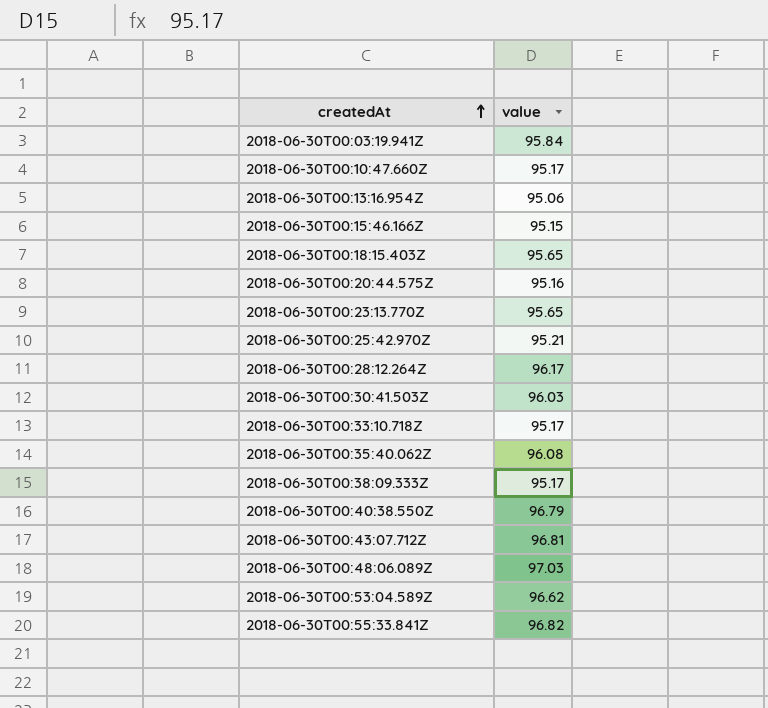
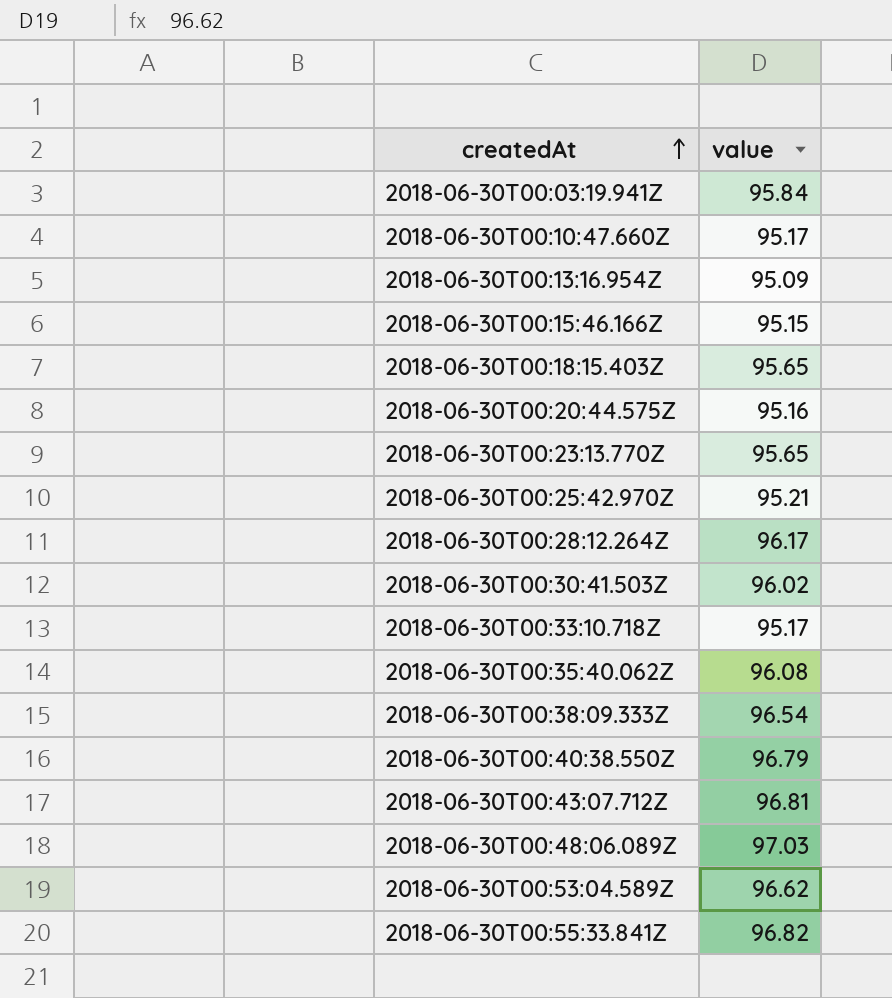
2018-06-30T00:13:16.954Z | value: 95.06 -> 95.09
2018-06-30T00:30:41.503Z | value: 96.03 -> 96.02
2018-06-30T00:38:09.333Z | value: 95.17 -> 96.54

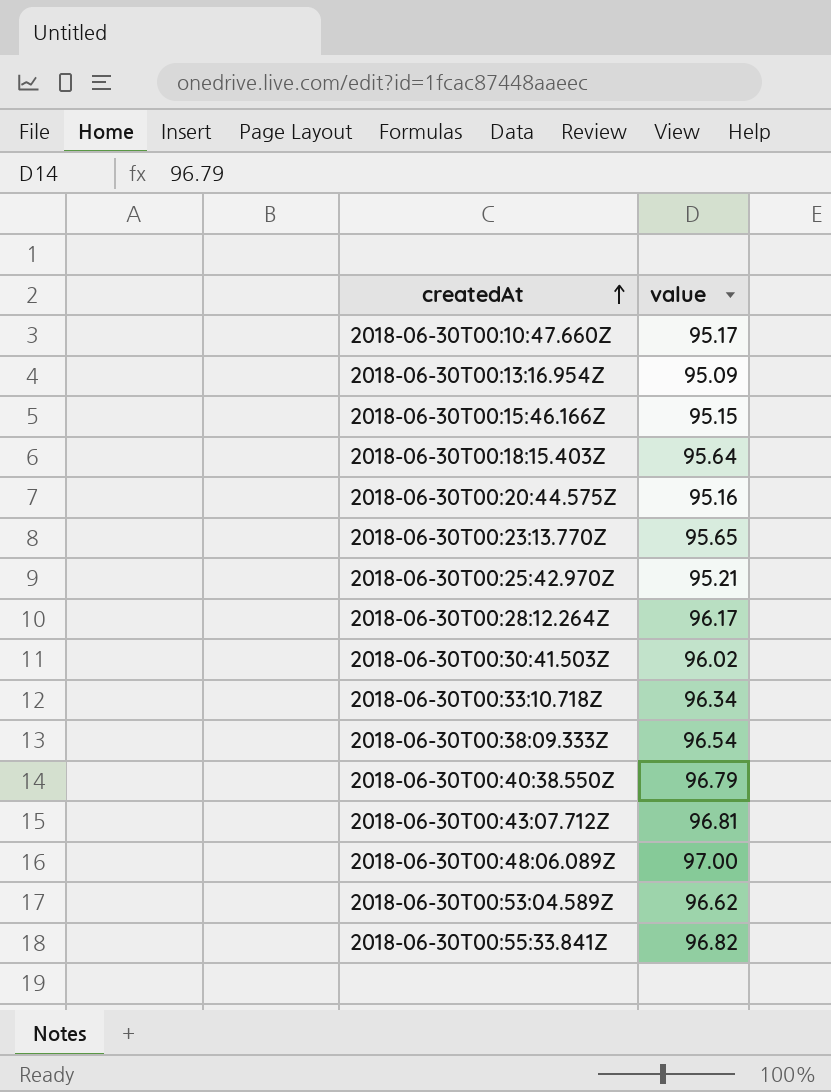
row 2018-06-30T00:03:19.941Z: 95.84 -> none
row 2018-06-30T00:35:40.062Z: 96.08 -> none
2018-06-30T00:18:15.403Z | value: 95.65 -> 95.64
2018-06-30T00:33:10.718Z | value: 95.17 -> 96.34
2018-06-30T00:48:06.089Z | value: 97.03 -> 97.00

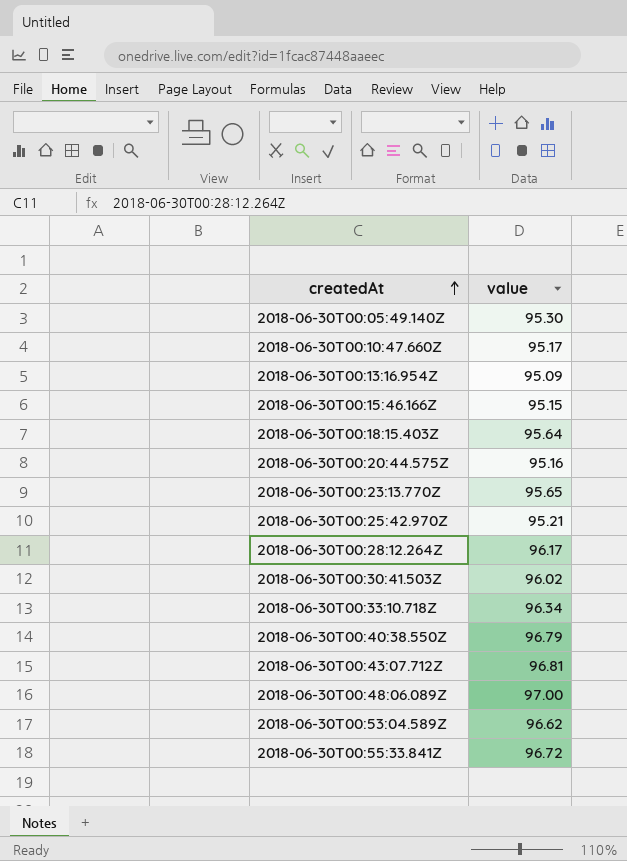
row 2018-06-30T00:38:09.333Z: 96.54 -> none
row 2018-06-30T00:05:49.140Z: none -> 95.30
2018-06-30T00:55:33.841Z | value: 96.82 -> 96.72

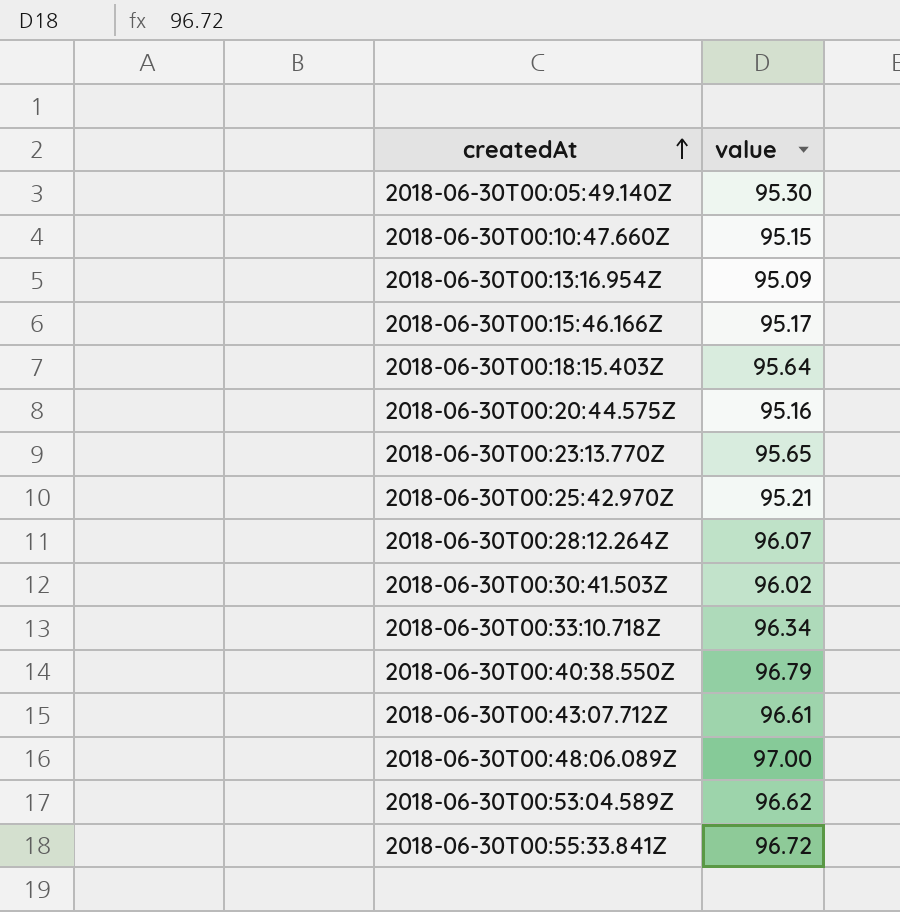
2018-06-30T00:10:47.660Z | value: 95.17 -> 95.15
2018-06-30T00:15:46.166Z | value: 95.15 -> 95.17
2018-06-30T00:28:12.264Z | value: 96.17 -> 96.07
2018-06-30T00:43:07.712Z | value: 96.81 -> 96.61

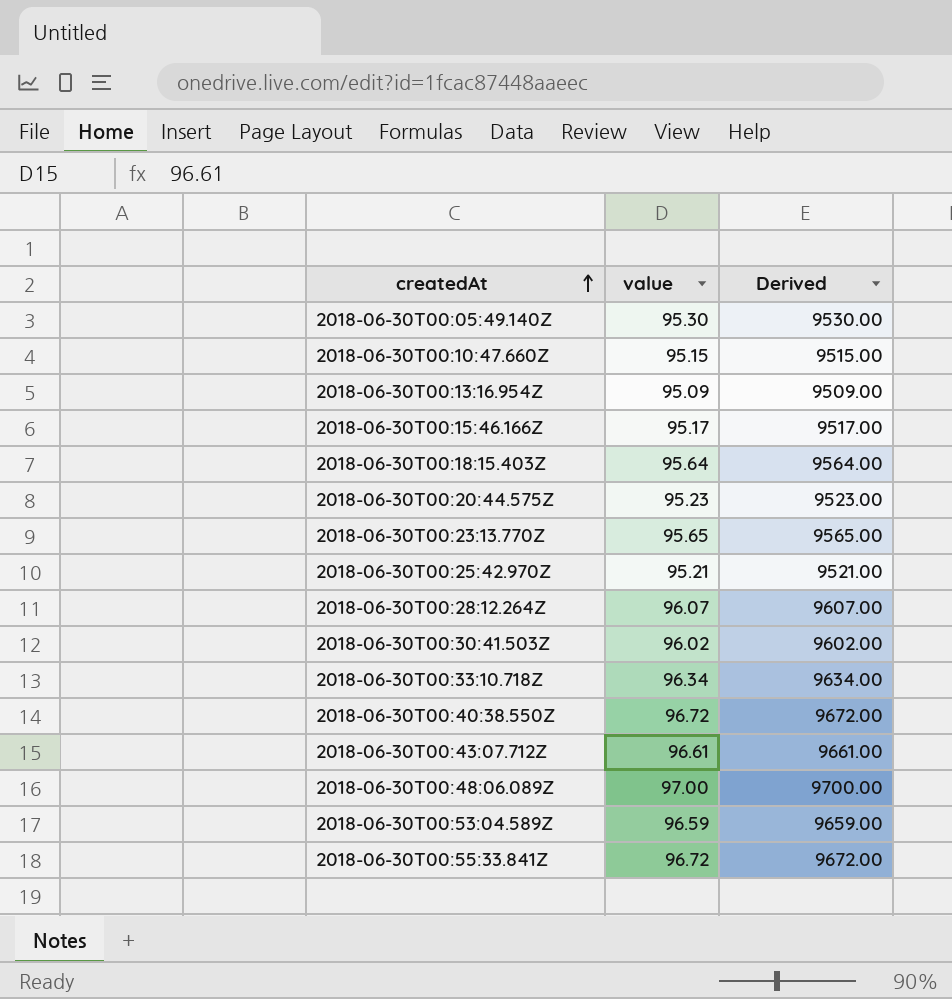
column Derived | formula: none -> [value] * 100
2018-06-30T00:20:44.575Z | value: 95.16 -> 95.23
2018-06-30T00:40:38.550Z | value: 96.79 -> 96.72
2018-06-30T00:53:04.589Z | value: 96.62 -> 96.59

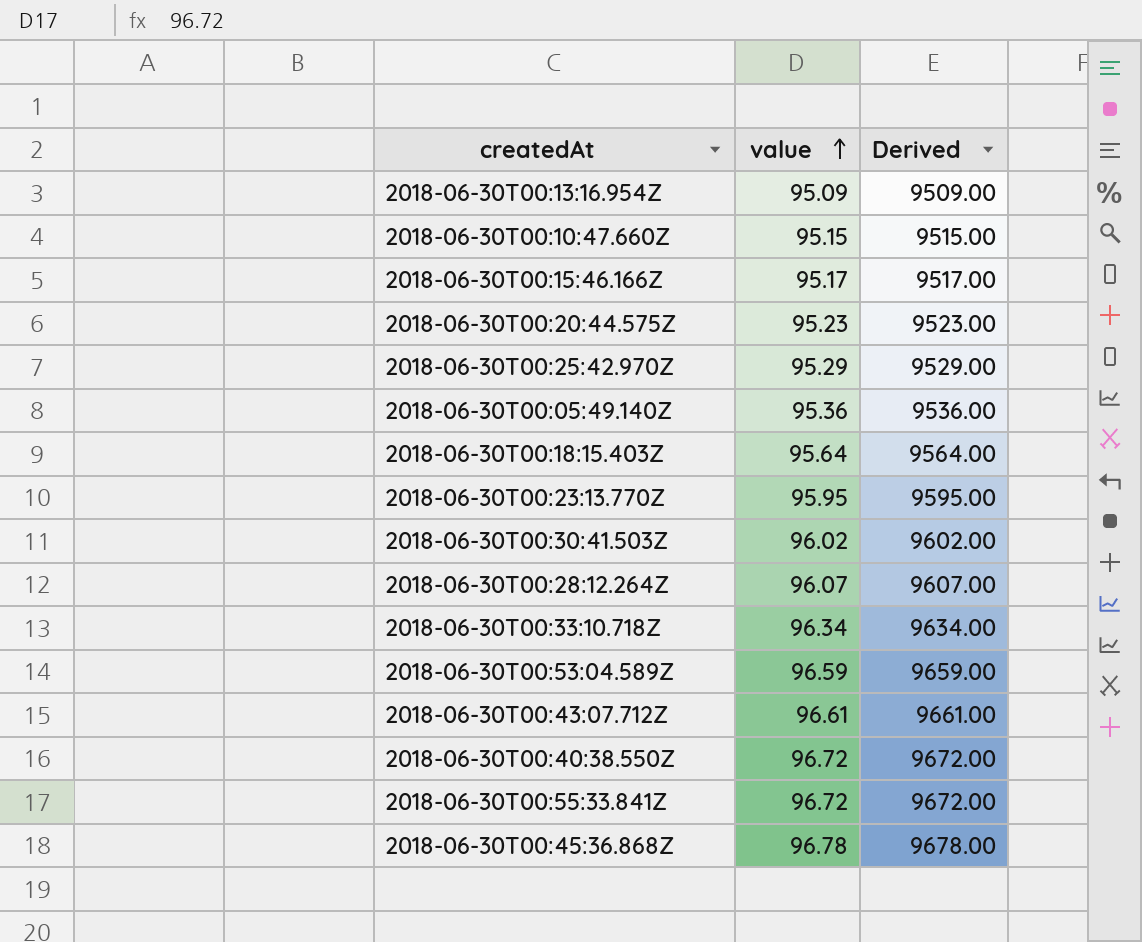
row order: createdAt ascending -> value ascending
row 2018-06-30T00:48:06.089Z: 97.00 | 9700.00 -> none
2018-06-30T00:25:42.970Z | value: 95.21 -> 95.29
2018-06-30T00:25:42.970Z | Derived: 9521.00 -> 9529.00
2018-06-30T00:05:49.140Z | value: 95.30 -> 95.36
2018-06-30T00:05:49.140Z | Derived: 9530.00 -> 9536.00
2018-06-30T00:23:13.770Z | value: 95.65 -> 95.95
2018-06-30T00:23:13.770Z | Derived: 9565.00 -> 9595.00
row 2018-06-30T00:45:36.868Z: none -> 96.78 | 9678.00

